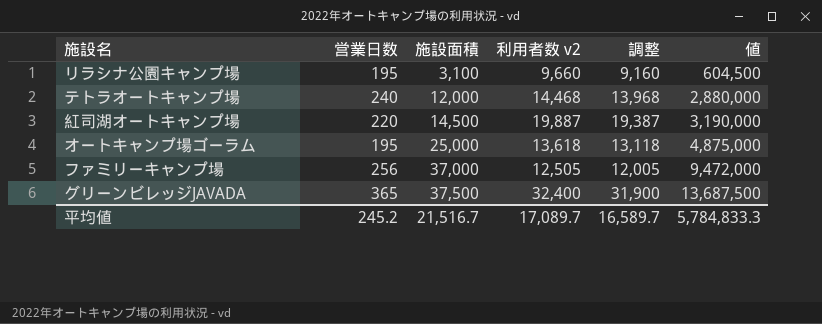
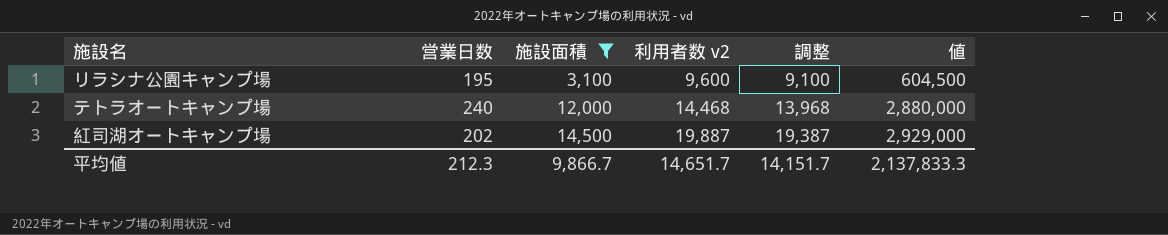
filter: none -> 施設面積 <= 14,500
リラシナ公園キャンプ場 | 利用者数 v2: 9,660 -> 9,600
リラシナ公園キャンプ場 | 調整: 9,160 -> 9,100
紅司湖オートキャンプ場 | 営業日数: 220 -> 202
紅司湖オートキャンプ場 | 値: 3,190,000 -> 2,929,000
平均値 | 営業日数: 245.2 -> 212.3
平均値 | 施設面積: 21,516.7 -> 9,866.7
平均値 | 利用者数 v2: 17,089.7 -> 14,651.7
平均値 | 調整: 16,589.7 -> 14,151.7
平均値 | 値: 5,784,833.3 -> 2,137,833.3

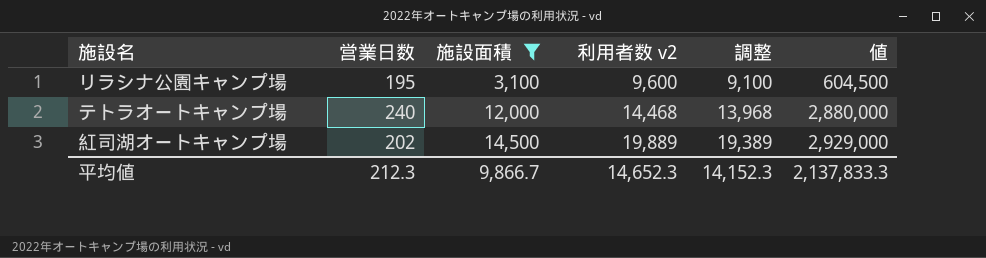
紅司湖オートキャンプ場 | 利用者数 v2: 19,887 -> 19,889
紅司湖オートキャンプ場 | 調整: 19,387 -> 19,389
平均値 | 利用者数 v2: 14,651.7 -> 14,652.3
平均値 | 調整: 14,151.7 -> 14,152.3

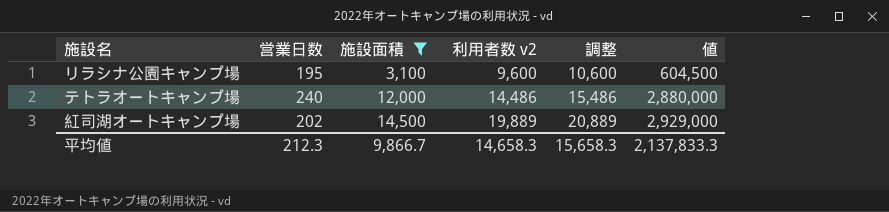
column 調整 | formula: [利用者数 v2] - 500 -> [利用者数 v2] + 1000
テトラオートキャンプ場 | 利用者数 v2: 14,468 -> 14,486
平均値 | 利用者数 v2: 14,652.3 -> 14,658.3
平均値 | 調整: 14,152.3 -> 15,658.3

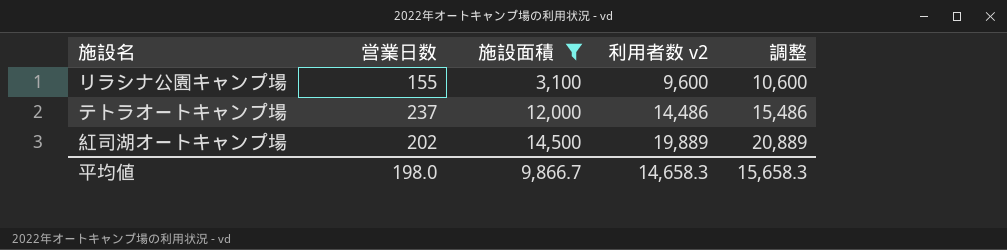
column 値 | formula: [営業日数] * [施設面積] -> none
リラシナ公園キャンプ場 | 営業日数: 195 -> 155
テトラオートキャンプ場 | 営業日数: 240 -> 237
平均値 | 営業日数: 212.3 -> 198.0

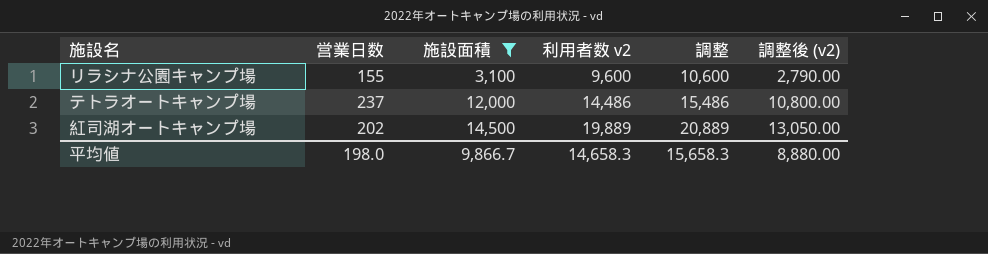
column 調整後 (v2) | formula: none -> [施設面積] * 0.9

